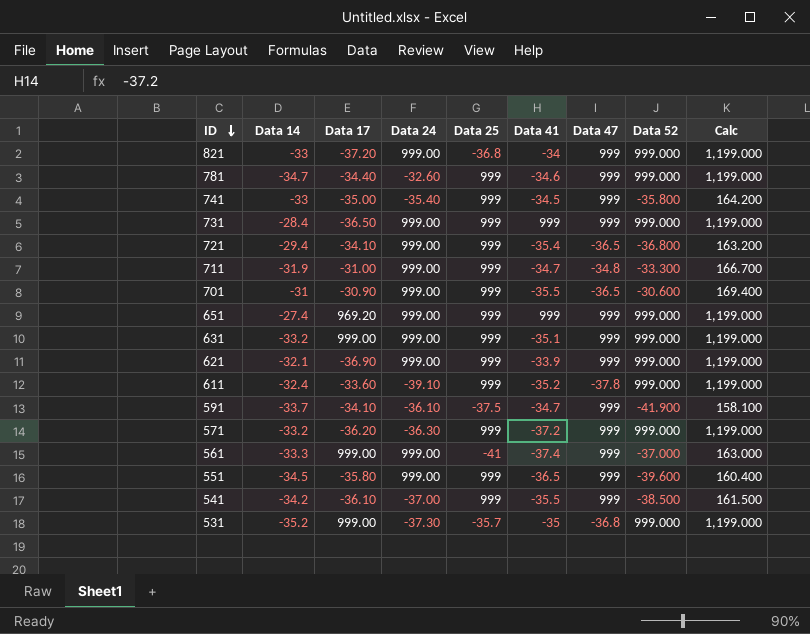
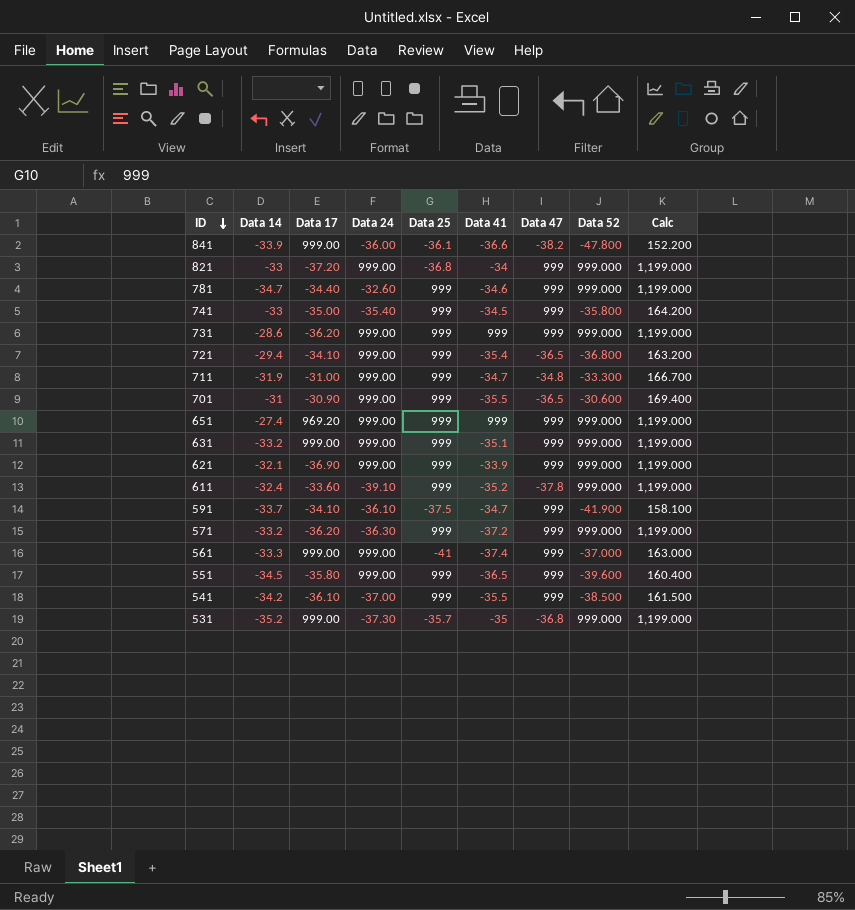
row 841: none -> -33.9 | 999.00 | -36.00 | -36.1 | -36.6 | -38.2 | -47.800 | 152.200
731 | Data 14: -28.4 -> -28.6
731 | Data 17: -36.50 -> -36.20

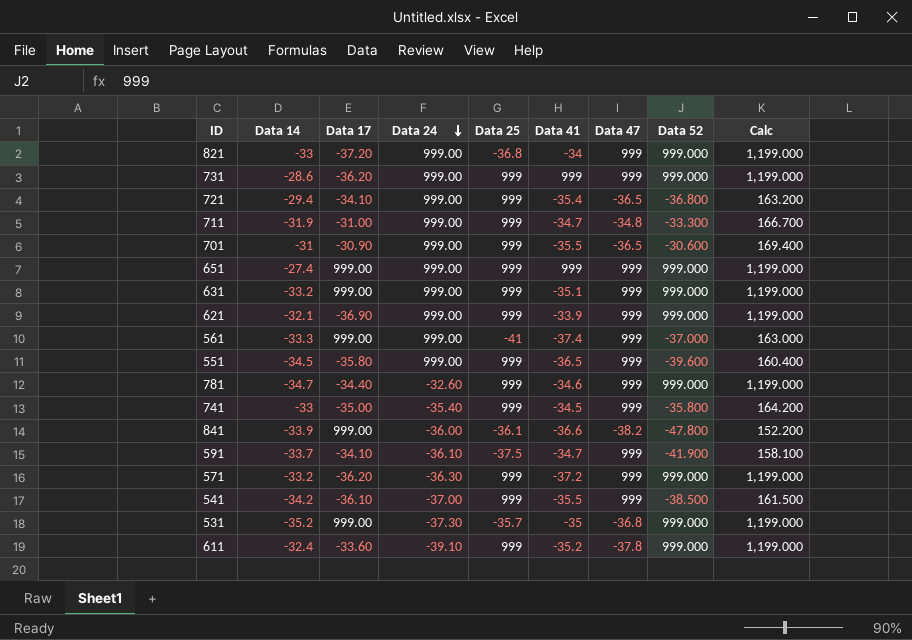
row order: ID descending -> Data 24 descending
651 | Data 17: 969.20 -> 999.00

